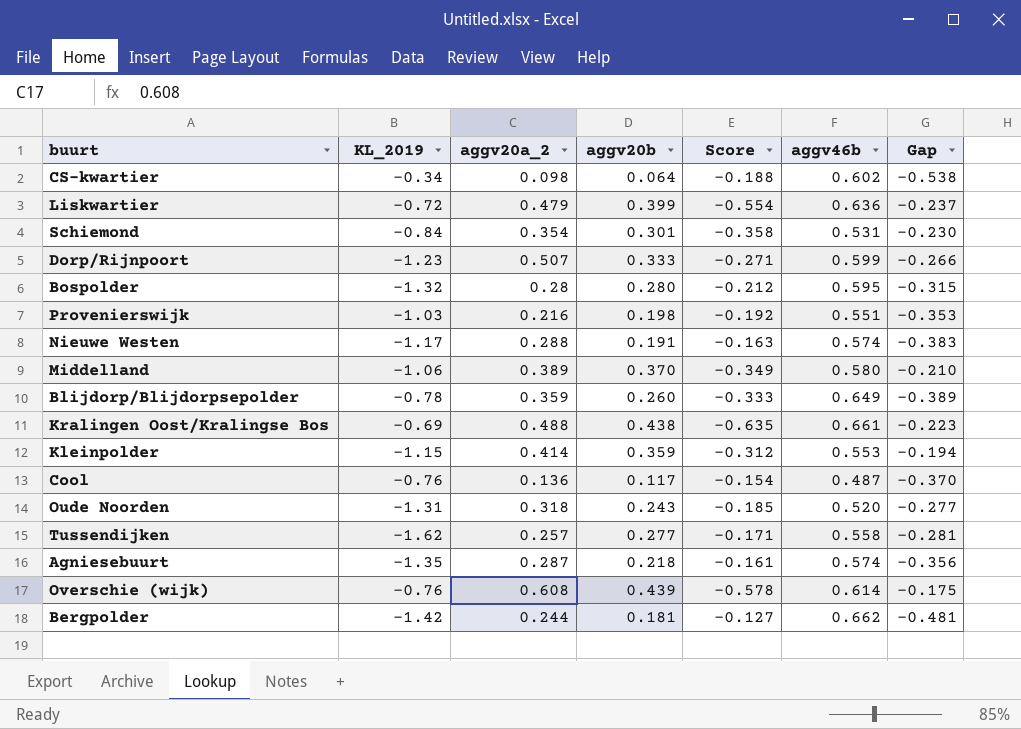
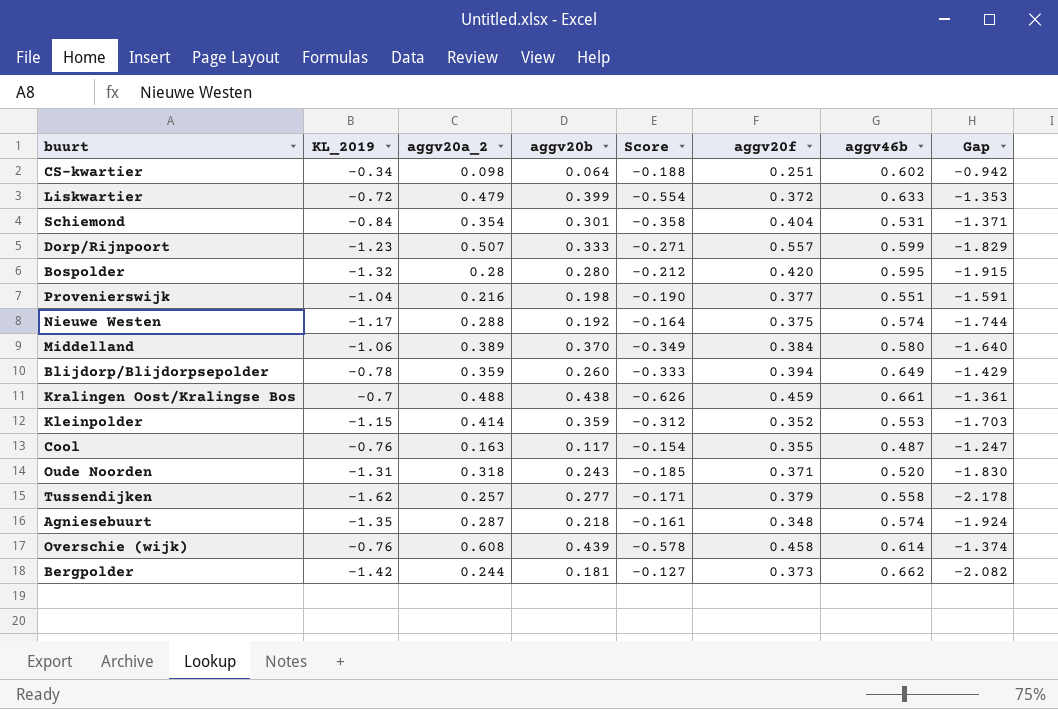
column aggv20f | position: none -> 6
column Gap | formula: [aggv20b] - [aggv46b] -> [KL_2019] - [aggv46b]
Liskwartier | aggv46b: 0.636 -> 0.633
Provenierswijk | KL_2019: -1.03 -> -1.04
Provenierswijk | Score: -0.192 -> -0.190
Nieuwe Westen | aggv20b: 0.191 -> 0.192
Nieuwe Westen | Score: -0.163 -> -0.164
Kralingen Oost/Kralingse Bos | KL_2019: -0.69 -> -0.7
Kralingen Oost/Kralingse Bos | Score: -0.635 -> -0.626
Cool | aggv20a_2: 0.136 -> 0.163

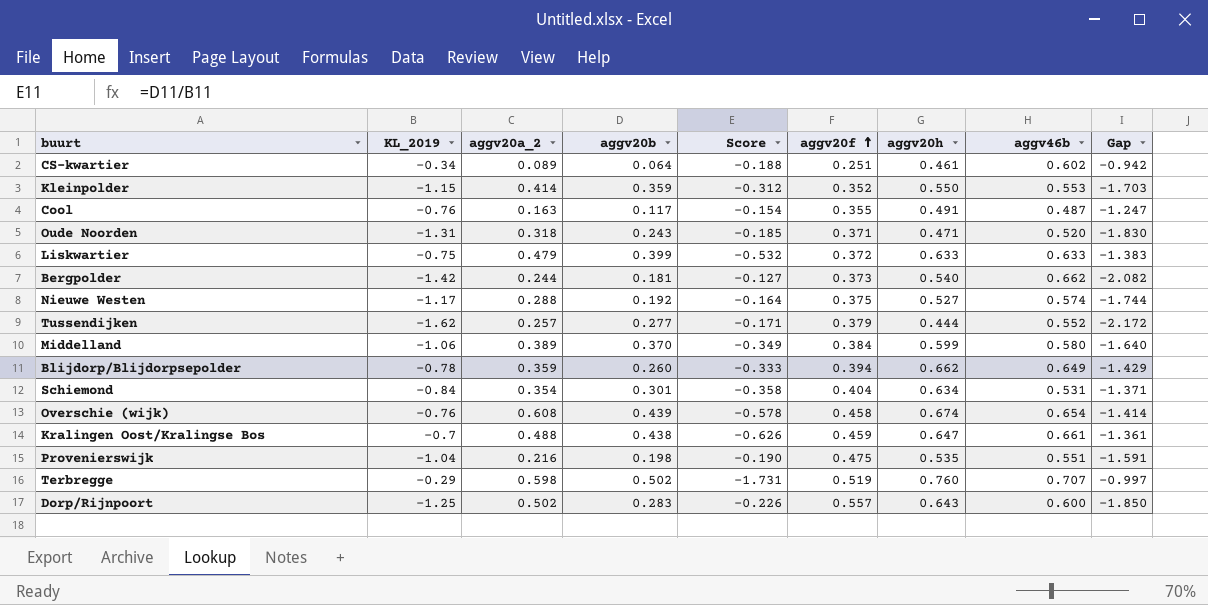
row order: none -> aggv20f ascending
column aggv20h | position: none -> 7
row Bospolder: -1.32 | 0.28 | 0.280 | -0.212 | 0.420 | 0.595 | -1.915 -> none
row Agniesebuurt: -1.35 | 0.287 | 0.218 | -0.161 | 0.348 | 0.574 | -1.924 -> none
CS-kwartier | aggv20a_2: 0.098 -> 0.089
Liskwartier | KL_2019: -0.72 -> -0.75
Liskwartier | Score: -0.554 -> -0.532
Liskwartier | Gap: -1.353 -> -1.383
Tussendijken | aggv46b: 0.558 -> 0.552
Tussendijken | Gap: -2.178 -> -2.172
Overschie (wijk) | aggv46b: 0.614 -> 0.654
Overschie (wijk) | Gap: -1.374 -> -1.414
Provenierswijk | aggv20f: 0.377 -> 0.475
row Terbregge: none -> -0.29 | 0.598 | 0.502 | -1.731 | 0.519 | 0.760 | 0.707 | -0.997
Dorp/Rijnpoort | KL_2019: -1.23 -> -1.25
Dorp/Rijnpoort | aggv20a_2: 0.507 -> 0.502
Dorp/Rijnpoort | aggv20b: 0.333 -> 0.283
Dorp/Rijnpoort | Score: -0.271 -> -0.226
Dorp/Rijnpoort | aggv46b: 0.599 -> 0.600
Dorp/Rijnpoort | Gap: -1.829 -> -1.850

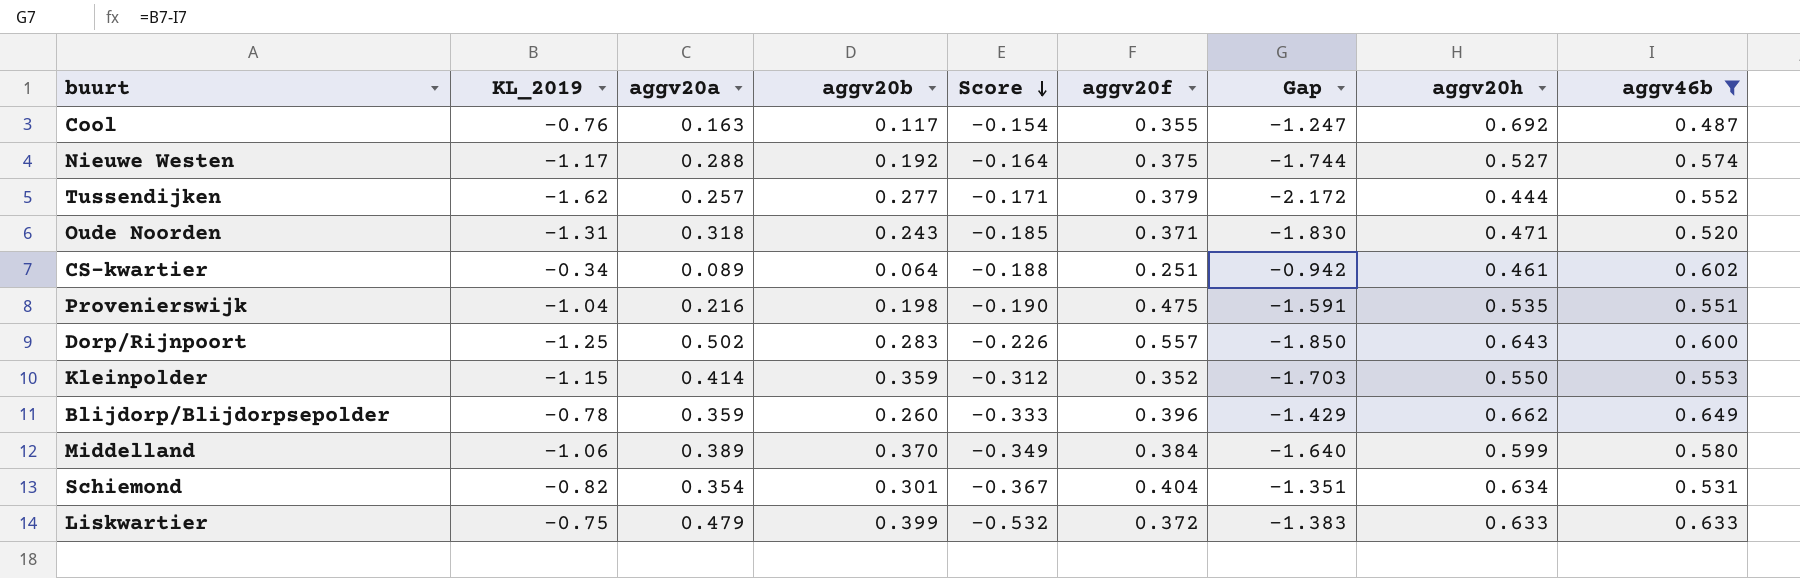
filter: none -> aggv46b <= 0.649
row order: aggv20f ascending -> Score descending
column name: aggv20a_2 -> aggv20a
column Gap | position: 9 -> 7
Cool | aggv20h: 0.491 -> 0.692
Blijdorp/Blijdorpsepolder | aggv20f: 0.394 -> 0.396
Schiemond | KL_2019: -0.84 -> -0.82
Schiemond | Score: -0.358 -> -0.367
Schiemond | Gap: -1.371 -> -1.351

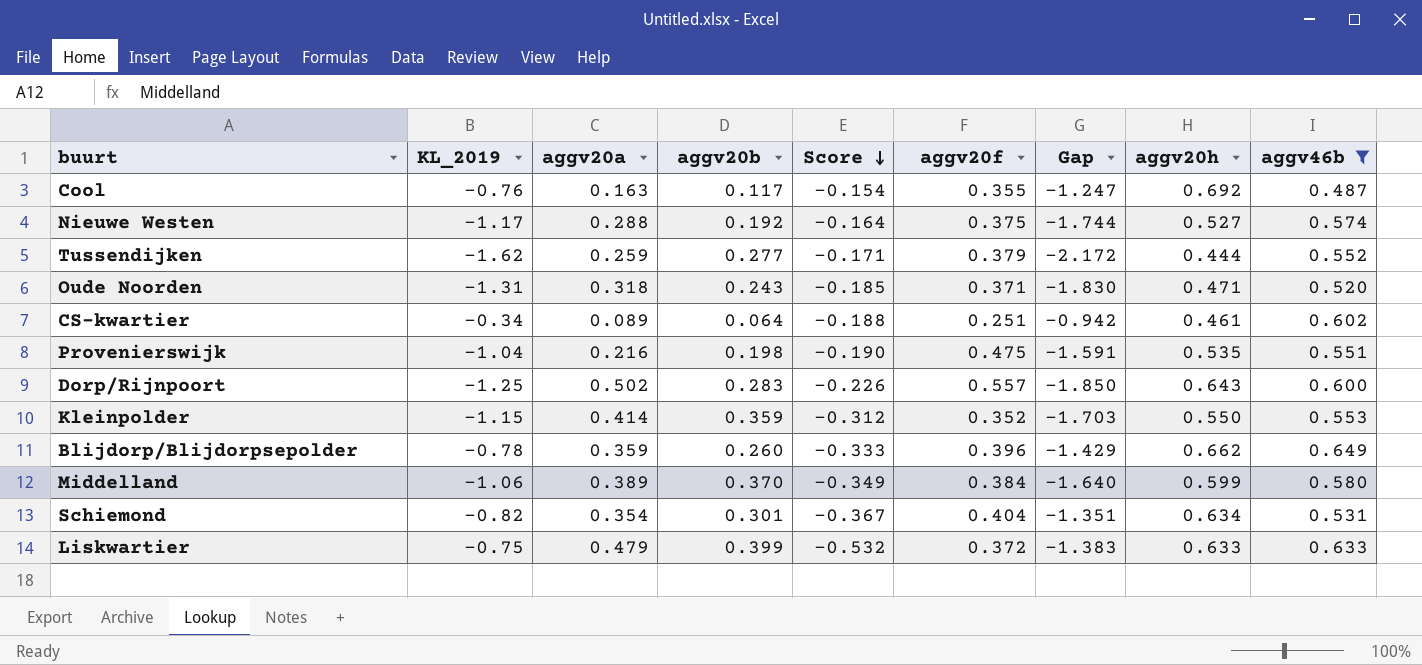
Tussendijken | aggv20a: 0.257 -> 0.259

